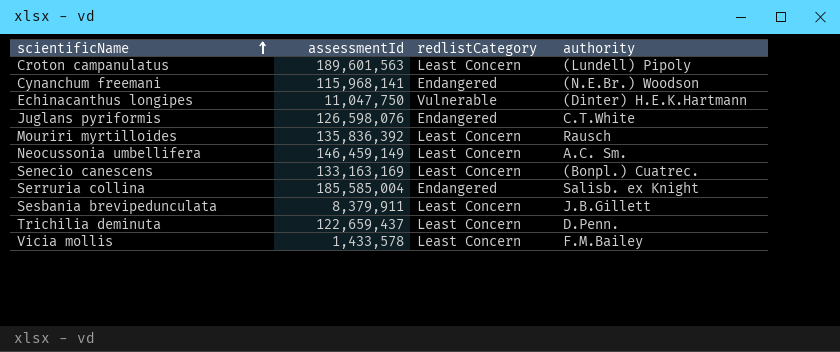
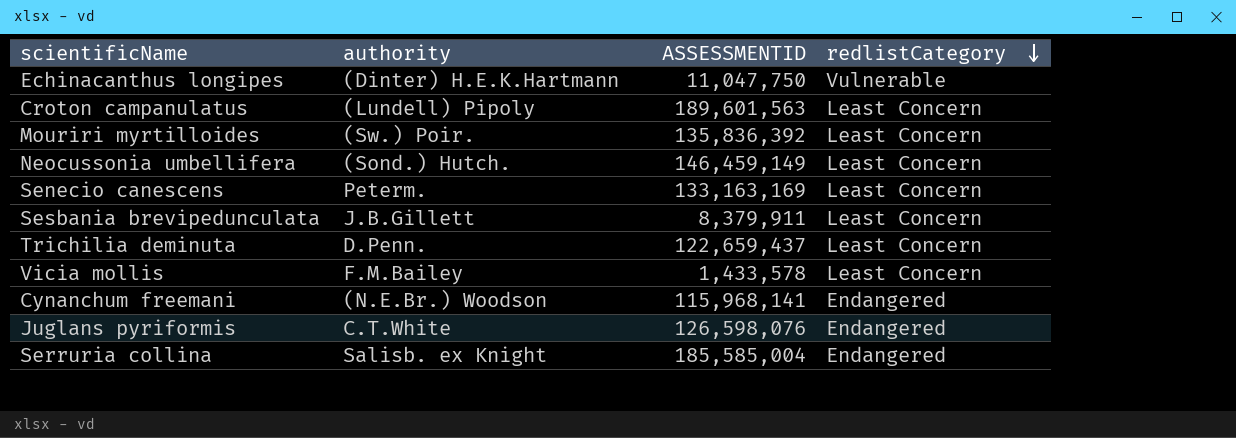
row order: scientificName ascending -> redlistCategory descending
column authority | position: 4 -> 2
column name: assessmentId -> ASSESSMENTID
Mouriri myrtilloides | authority: Rausch -> (Sw.) Poir.
Neocussonia umbellifera | authority: A.C. Sm. -> (Sond.) Hutch.
Senecio canescens | authority: (Bonpl.) Cuatrec. -> Peterm.

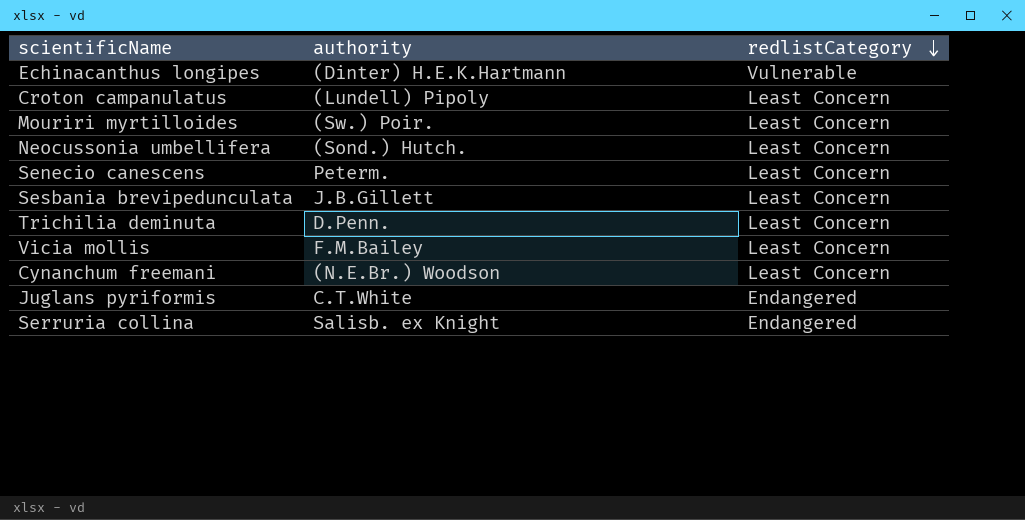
column ASSESSMENTID | position: 3 -> none
Cynanchum freemani | redlistCategory: Endangered -> Least Concern

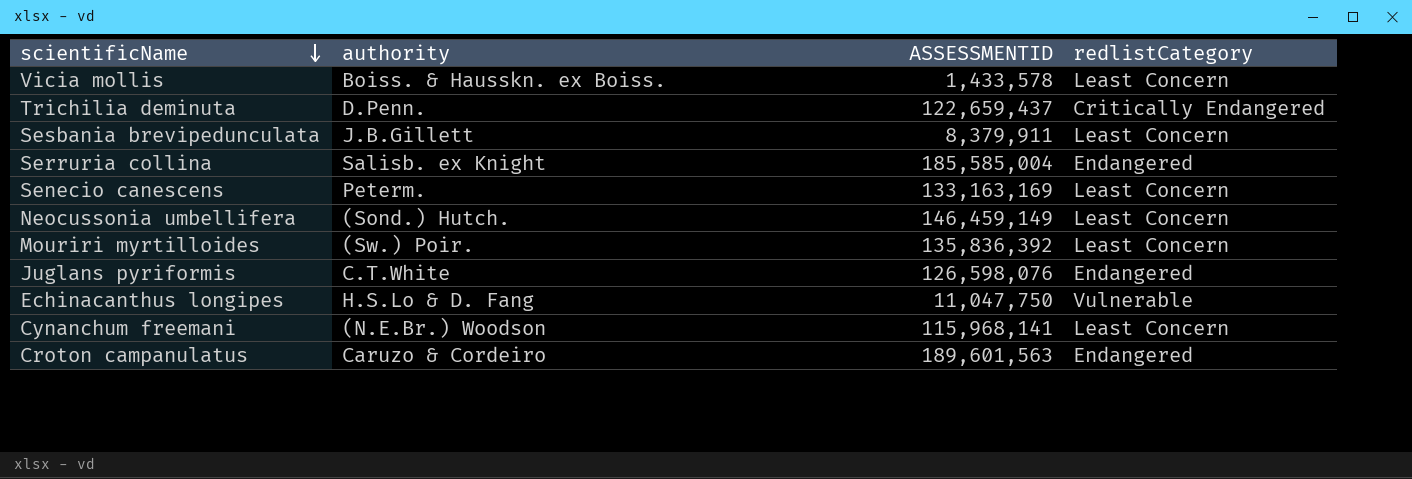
row order: redlistCategory descending -> scientificName descending
column ASSESSMENTID | position: none -> 3
Vicia mollis | authority: F.M.Bailey -> Boiss. & Hausskn. ex Boiss.
Trichilia deminuta | redlistCategory: Least Concern -> Critically Endangered
Echinacanthus longipes | authority: (Dinter) H.E.K.Hartmann -> H.S.Lo & D. Fang
Croton campanulatus | authority: (Lundell) Pipoly -> Caruzo & Cordeiro
Croton campanulatus | redlistCategory: Least Concern -> Endangered

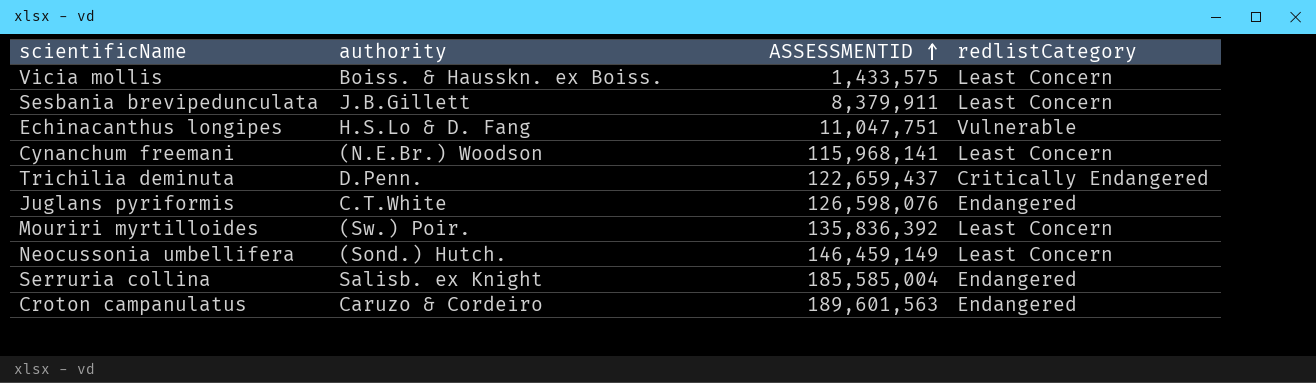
row order: scientificName descending -> ASSESSMENTID ascending
row Senecio canescens: Peterm. | 133,163,169 | Least Concern -> none
Vicia mollis | ASSESSMENTID: 1,433,578 -> 1,433,575
Echinacanthus longipes | ASSESSMENTID: 11,047,750 -> 11,047,751

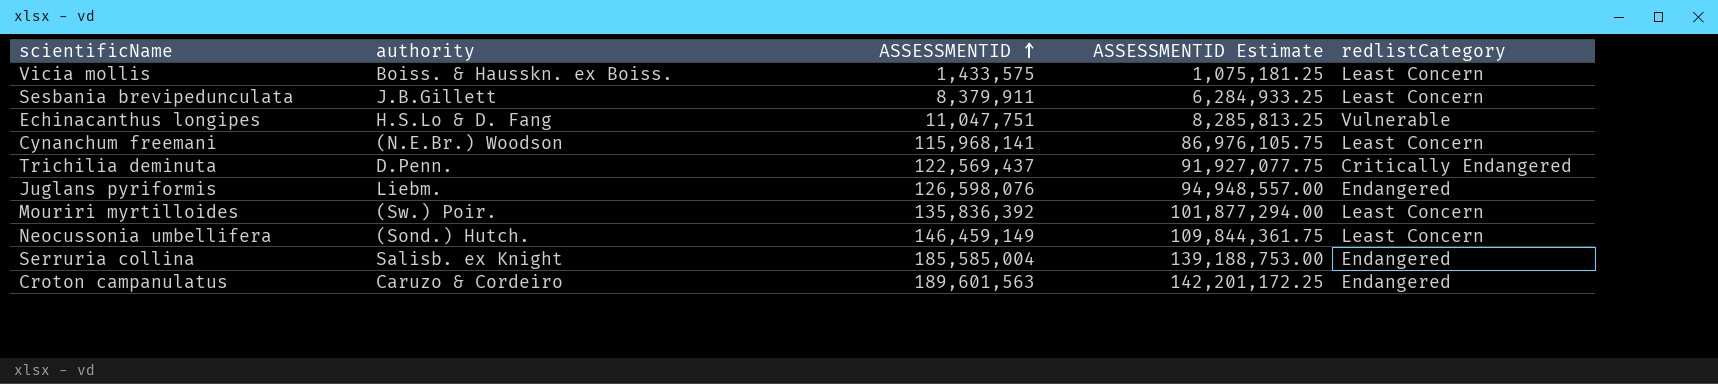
column ASSESSMENTID Estimate | formula: none -> [ASSESSMENTID] * 0.75
Trichilia deminuta | ASSESSMENTID: 122,659,437 -> 122,569,437
Juglans pyriformis | authority: C.T.White -> Liebm.

